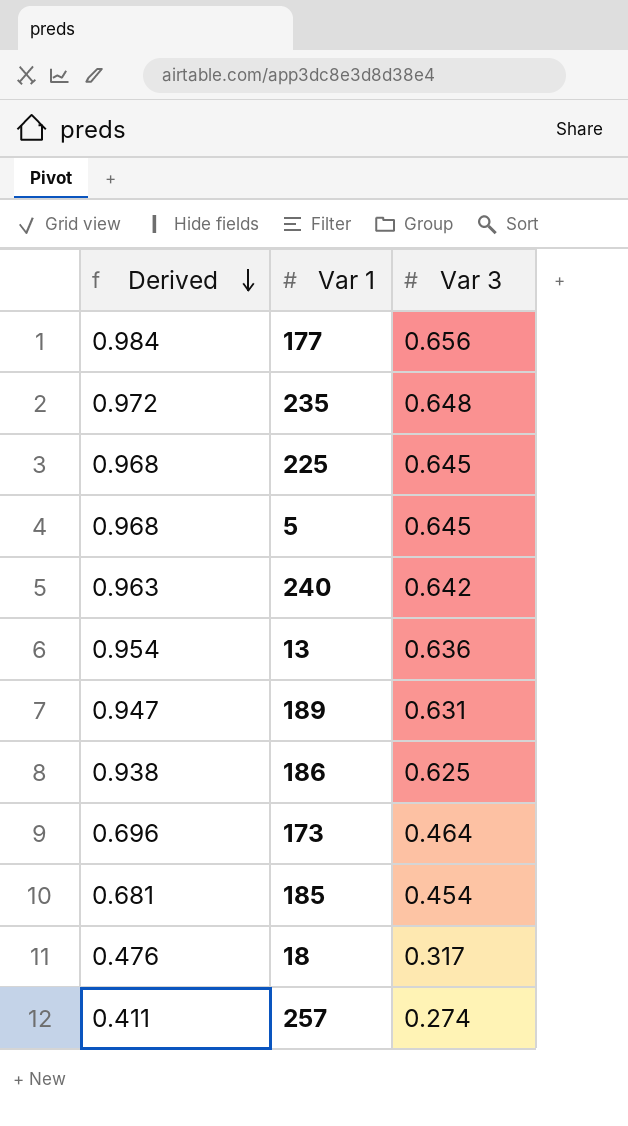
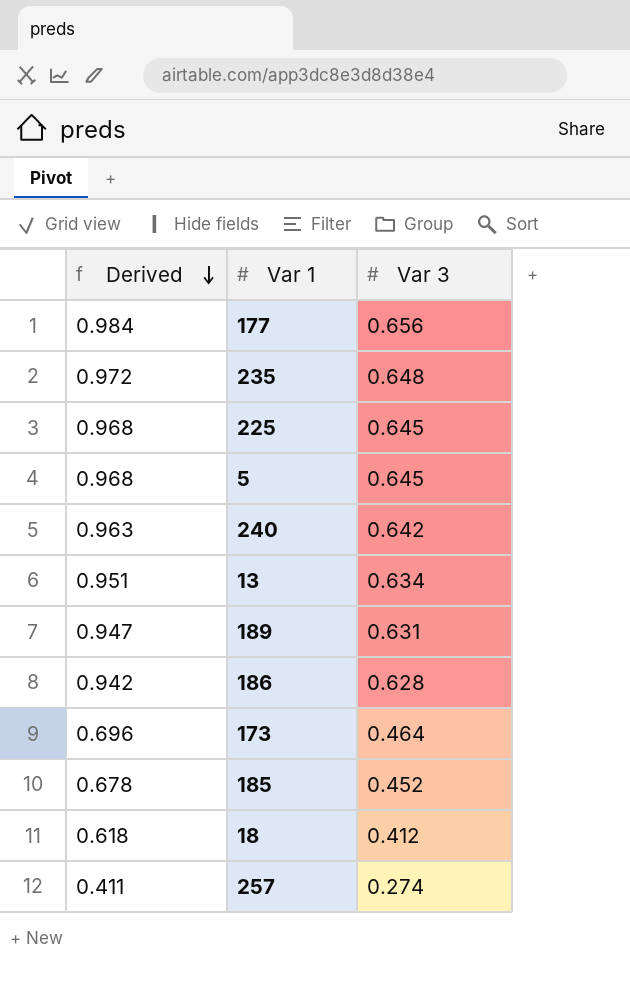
13 | Derived: 0.954 -> 0.951
13 | Var 3: 0.636 -> 0.634
186 | Derived: 0.938 -> 0.942
186 | Var 3: 0.625 -> 0.628
185 | Derived: 0.681 -> 0.678
185 | Var 3: 0.454 -> 0.452
18 | Derived: 0.476 -> 0.618
18 | Var 3: 0.317 -> 0.412

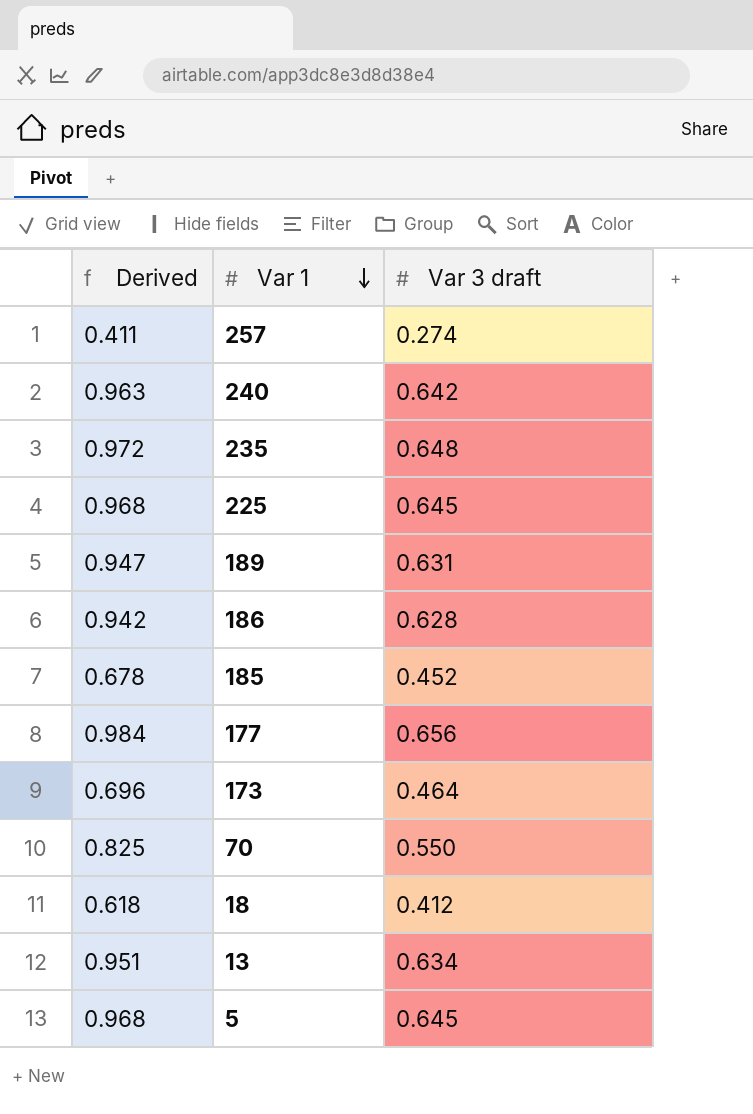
row order: Derived descending -> Var 1 descending
column name: Var 3 -> Var 3 draft
row 70: none -> 0.825 | 0.550

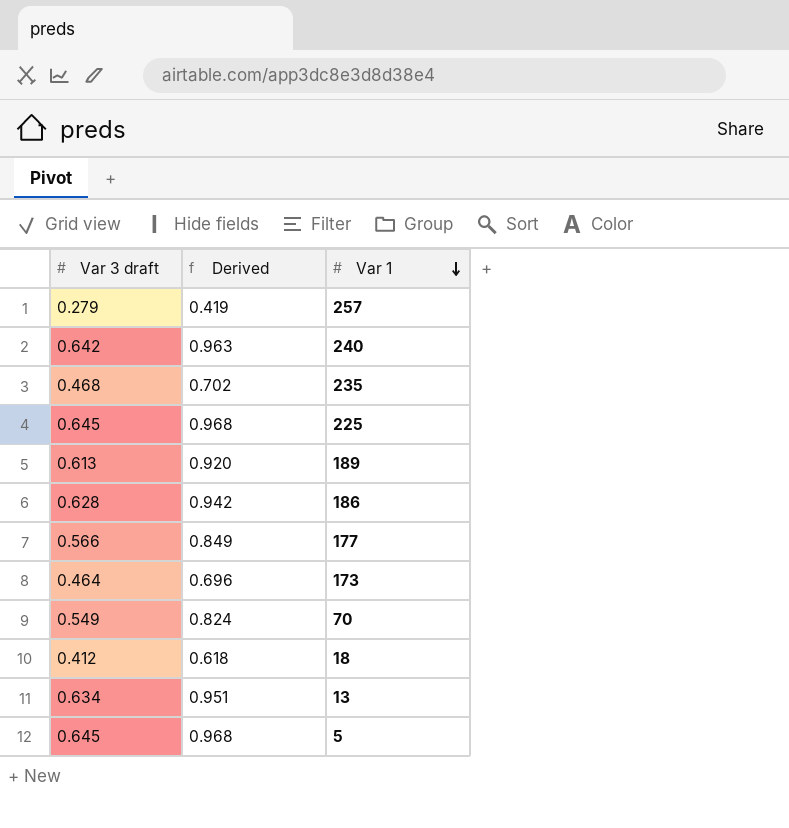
column Var 3 draft | position: 3 -> 1
row 185: 0.678 | 0.452 -> none
257 | Var 3 draft: 0.274 -> 0.279
257 | Derived: 0.411 -> 0.419
235 | Var 3 draft: 0.648 -> 0.468
235 | Derived: 0.972 -> 0.702
189 | Var 3 draft: 0.631 -> 0.613
189 | Derived: 0.947 -> 0.920
177 | Var 3 draft: 0.656 -> 0.566
177 | Derived: 0.984 -> 0.849
70 | Var 3 draft: 0.550 -> 0.549
70 | Derived: 0.825 -> 0.824

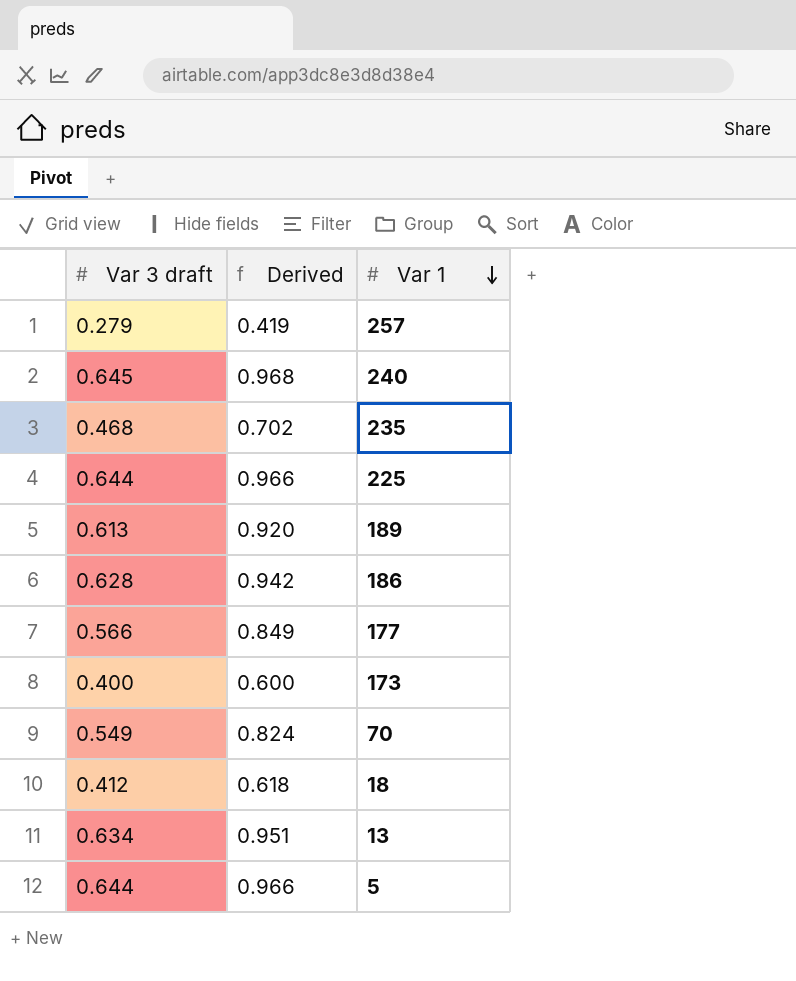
240 | Var 3 draft: 0.642 -> 0.645
240 | Derived: 0.963 -> 0.968
225 | Var 3 draft: 0.645 -> 0.644
225 | Derived: 0.968 -> 0.966
173 | Var 3 draft: 0.464 -> 0.400
173 | Derived: 0.696 -> 0.600
5 | Var 3 draft: 0.645 -> 0.644
5 | Derived: 0.968 -> 0.966

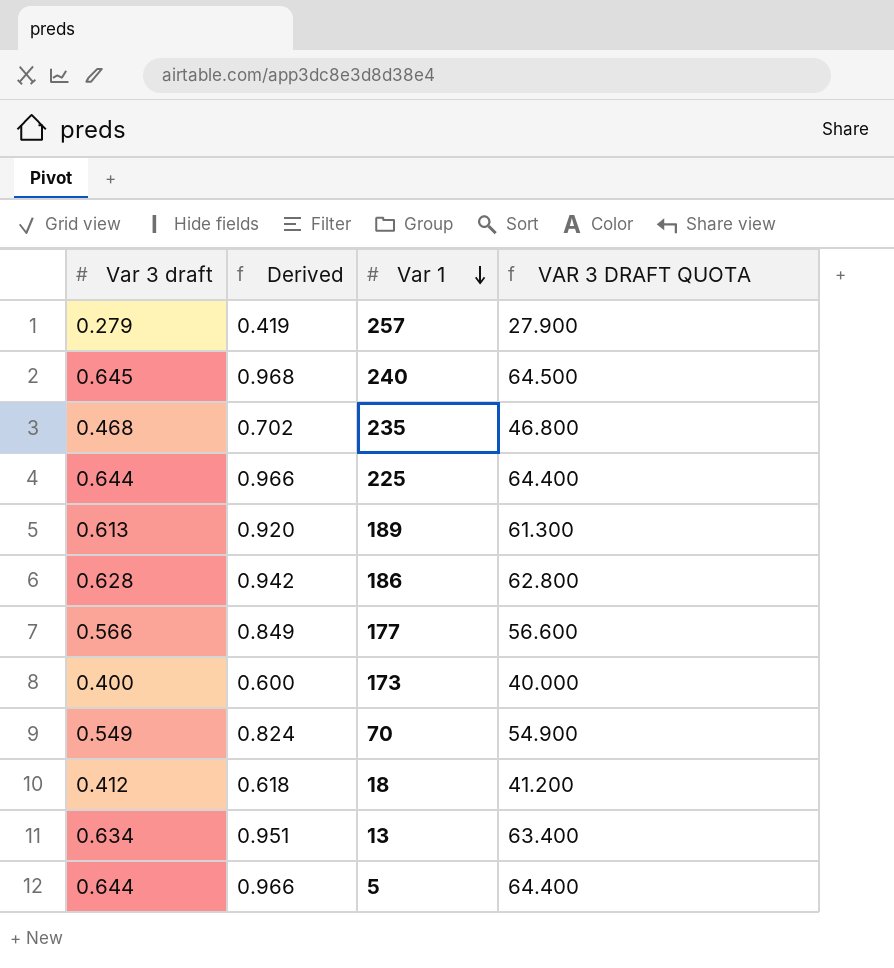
column VAR 3 DRAFT QUOTA | formula: none -> [Var 3 draft] * 100

